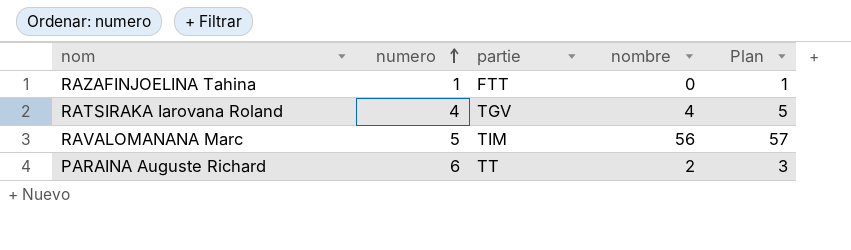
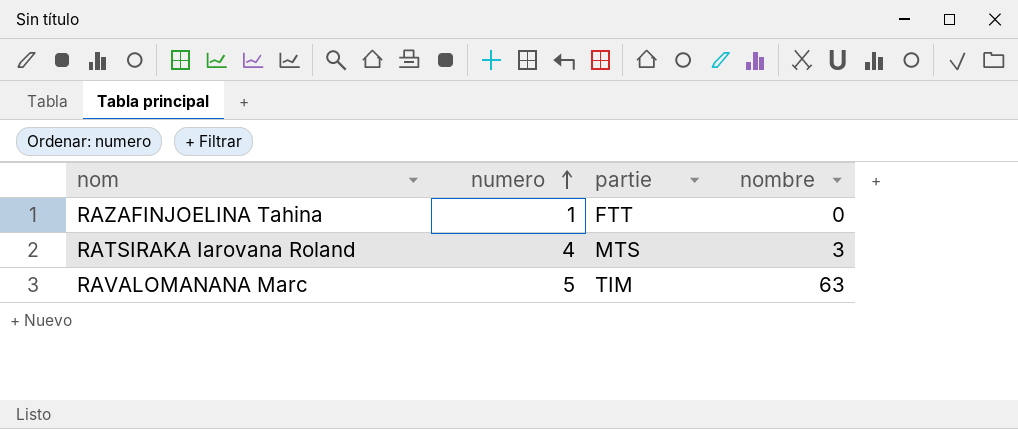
column Plan | formula: [nombre] + 1 -> none
row PARAINA Auguste Richard: 6 | TT | 2 | 3 -> none
RATSIRAKA Iarovana Roland | partie: TGV -> MTS
RATSIRAKA Iarovana Roland | nombre: 4 -> 3
RAVALOMANANA Marc | nombre: 56 -> 63

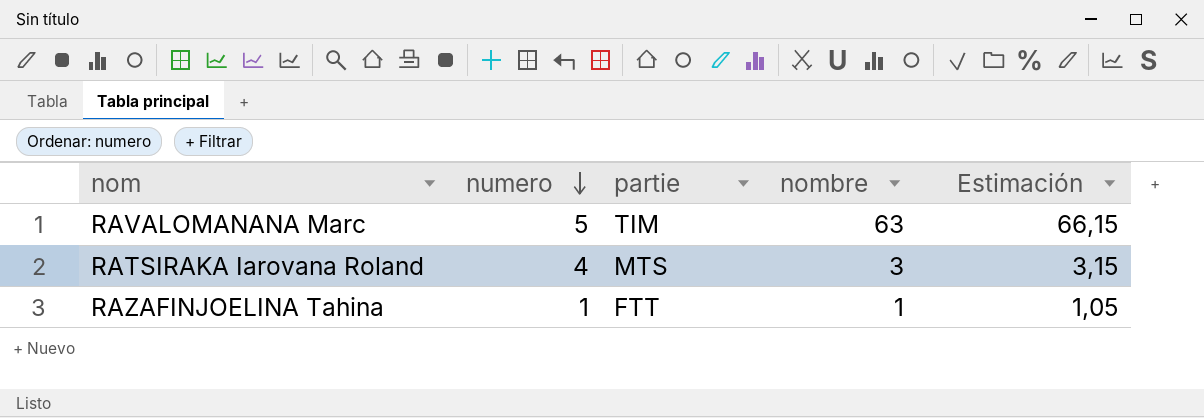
row order: numero ascending -> numero descending
column Estimación | formula: none -> [nombre] * 1,05
RAZAFINJOELINA Tahina | nombre: 0 -> 1

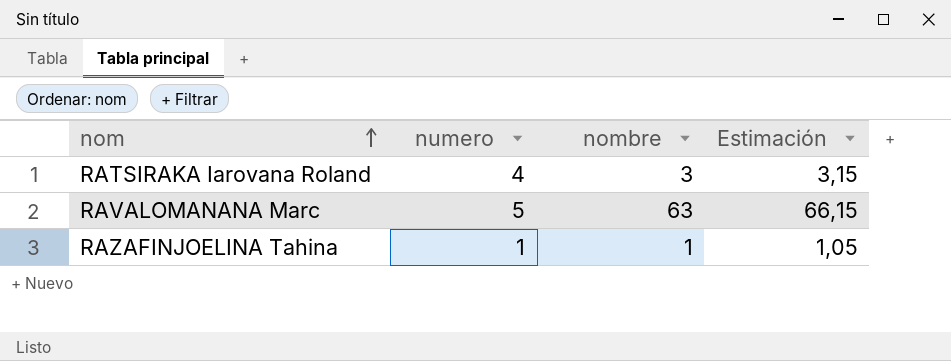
row order: numero descending -> nom ascending
column partie | position: 3 -> none

